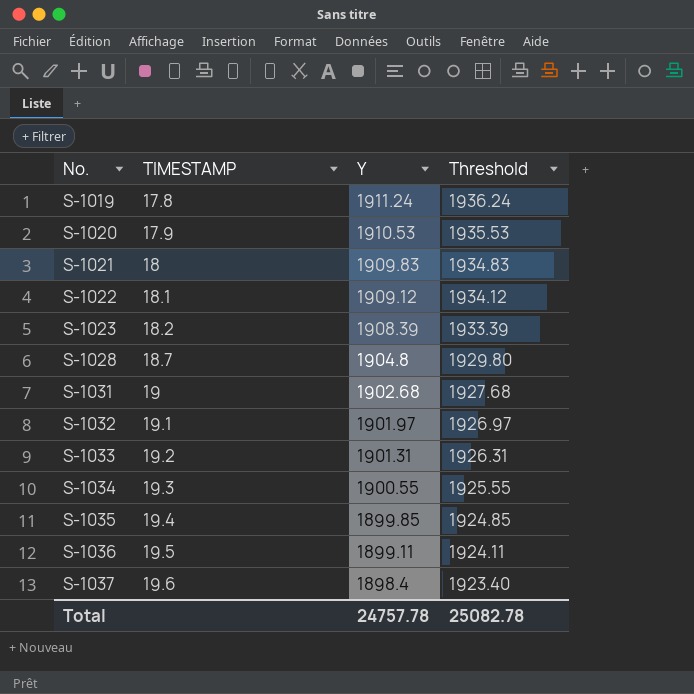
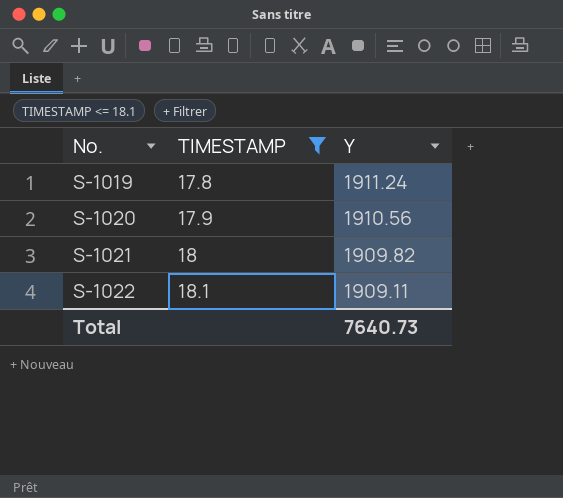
filter: none -> TIMESTAMP <= 18.1
column Threshold | formula: [Y] + 25 -> none
S-1020 | Y: 1910.53 -> 1910.56
S-1021 | Y: 1909.83 -> 1909.82
S-1022 | Y: 1909.12 -> 1909.11
Total | Y: 24757.78 -> 7640.73

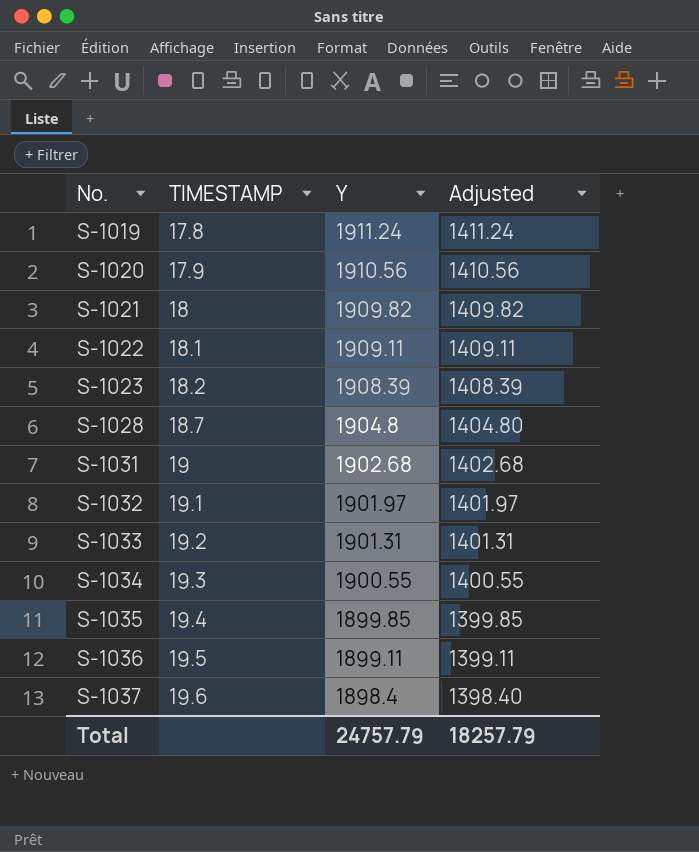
filter: TIMESTAMP <= 18.1 -> none
column Adjusted | formula: none -> [Y] - 500
Total | Y: 7640.73 -> 24757.79

